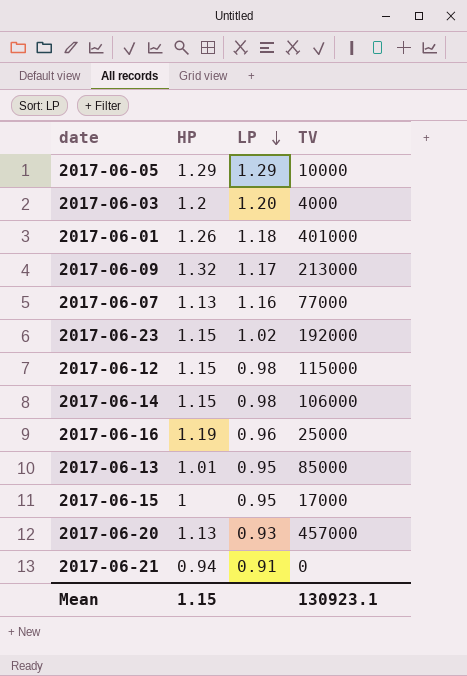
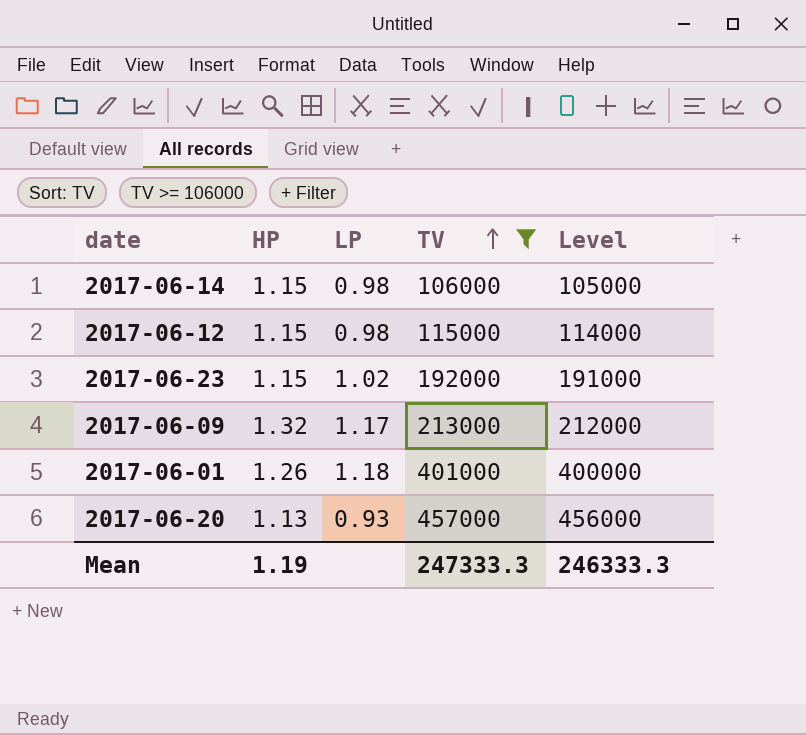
filter: none -> TV >= 106000
row order: LP descending -> TV ascending
column Level | formula: none -> [TV] - 1000
Mean | HP: 1.15 -> 1.19
Mean | TV: 130923.1 -> 247333.3

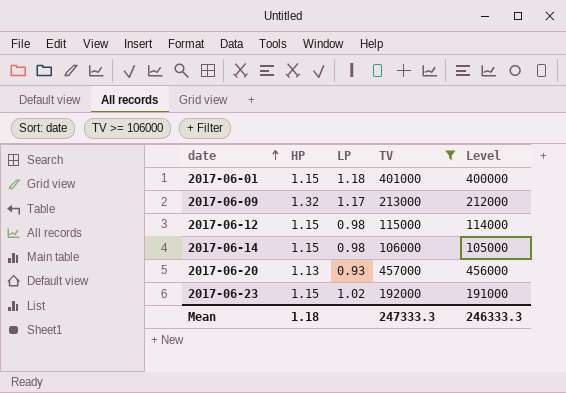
row order: TV ascending -> date ascending
2017-06-01 | HP: 1.26 -> 1.15
Mean | HP: 1.19 -> 1.18

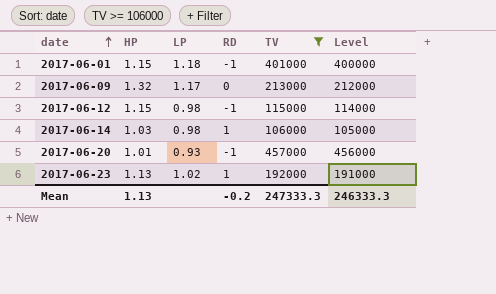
column RD | position: none -> 4
2017-06-14 | HP: 1.15 -> 1.03
2017-06-20 | HP: 1.13 -> 1.01
2017-06-23 | HP: 1.15 -> 1.13
Mean | HP: 1.18 -> 1.13

